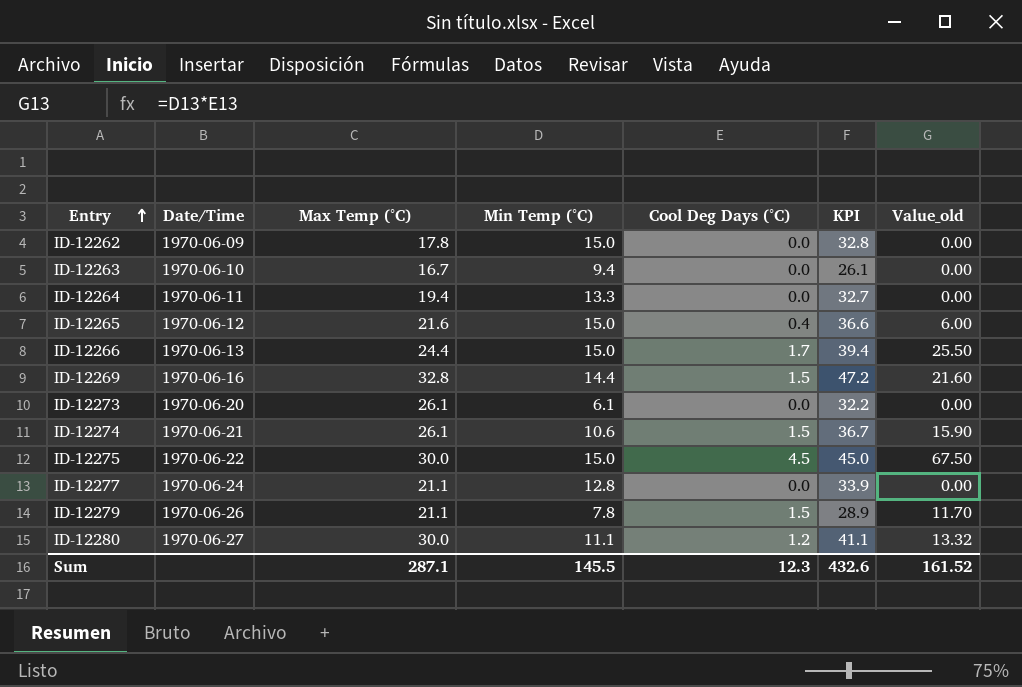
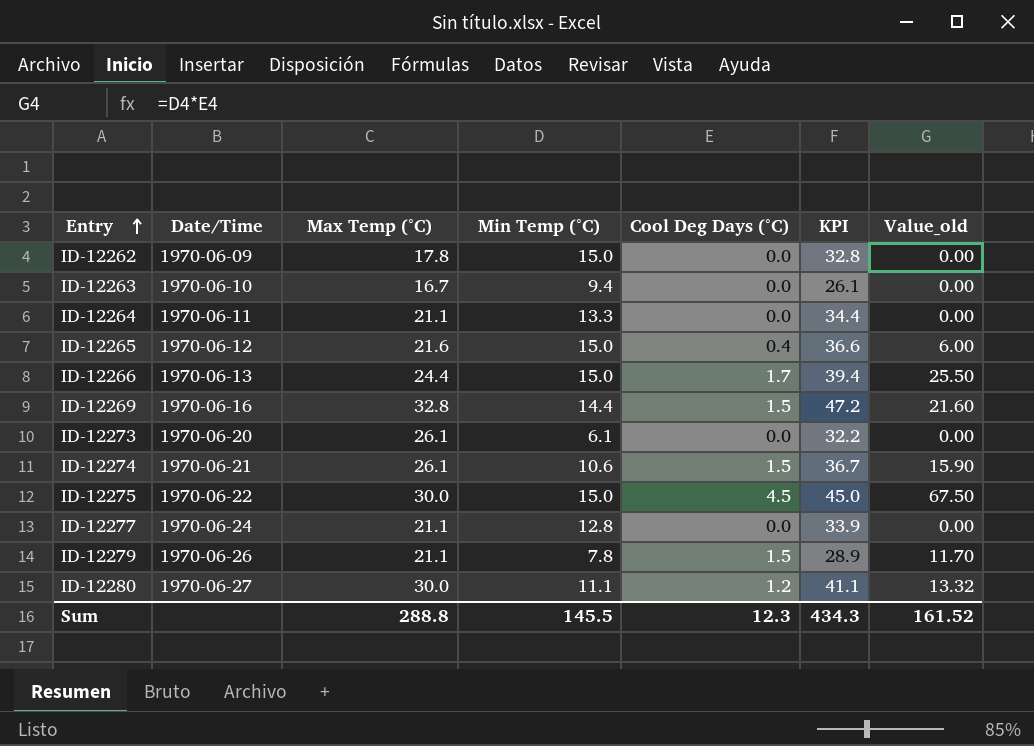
ID-12264 | Max Temp (°C): 19.4 -> 21.1
ID-12264 | KPI: 32.7 -> 34.4
Sum | Max Temp (°C): 287.1 -> 288.8
Sum | KPI: 432.6 -> 434.3

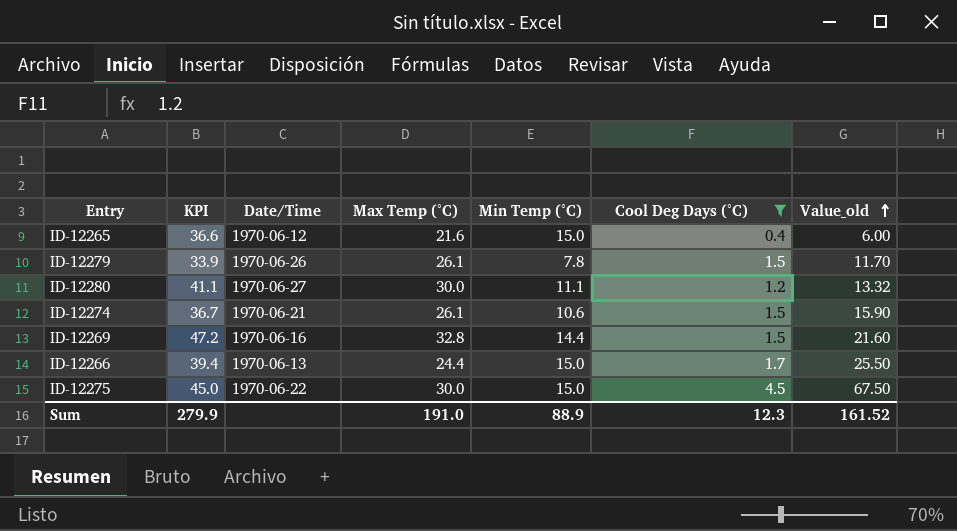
filter: none -> Cool Deg Days (°C) != 0.0
row order: Entry ascending -> Value_old ascending
column KPI | position: 6 -> 2
ID-12279 | KPI: 28.9 -> 33.9
ID-12279 | Max Temp (°C): 21.1 -> 26.1
Sum | KPI: 434.3 -> 279.9
Sum | Max Temp (°C): 288.8 -> 191.0
Sum | Min Temp (°C): 145.5 -> 88.9

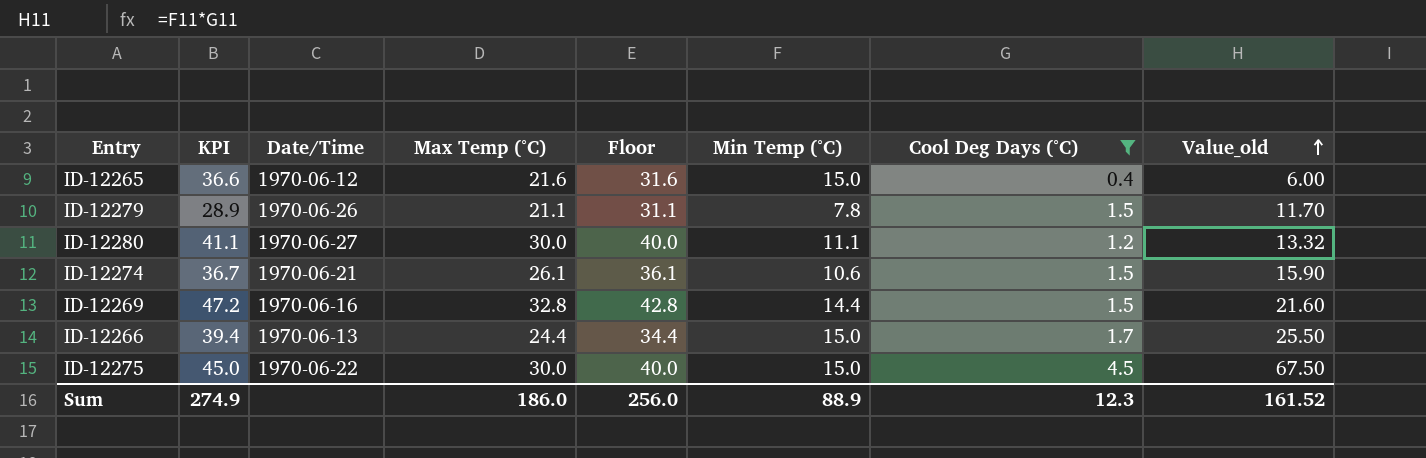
column Floor | formula: none -> [Max Temp (°C)] + 10
ID-12279 | KPI: 33.9 -> 28.9
ID-12279 | Max Temp (°C): 26.1 -> 21.1
Sum | KPI: 279.9 -> 274.9
Sum | Max Temp (°C): 191.0 -> 186.0

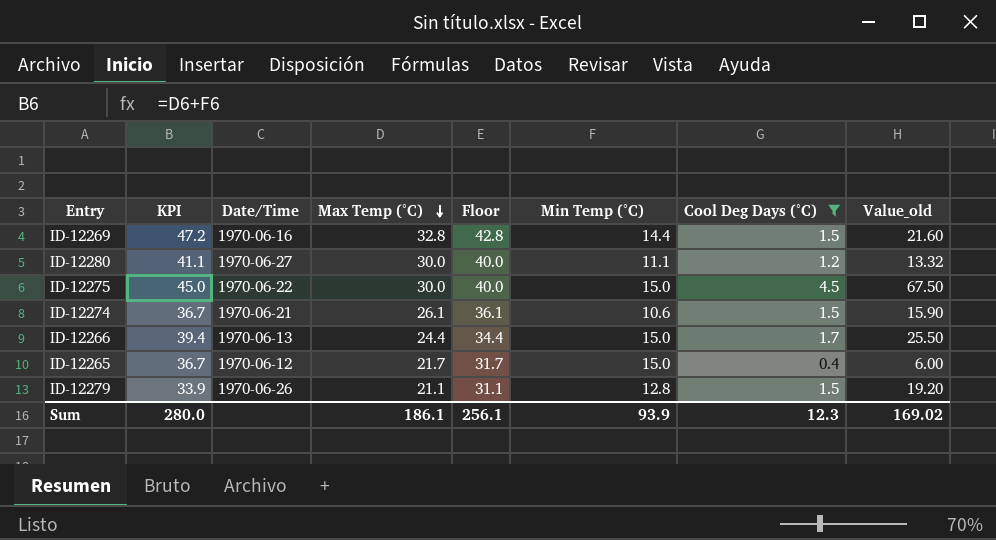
row order: Value_old ascending -> Max Temp (°C) descending
ID-12265 | KPI: 36.6 -> 36.7
ID-12265 | Max Temp (°C): 21.6 -> 21.7
ID-12265 | Floor: 31.6 -> 31.7
ID-12279 | KPI: 28.9 -> 33.9
ID-12279 | Min Temp (°C): 7.8 -> 12.8
ID-12279 | Value_old: 11.70 -> 19.20
Sum | KPI: 274.9 -> 280.0
Sum | Max Temp (°C): 186.0 -> 186.1
Sum | Floor: 256.0 -> 256.1
Sum | Min Temp (°C): 88.9 -> 93.9
Sum | Value_old: 161.52 -> 169.02

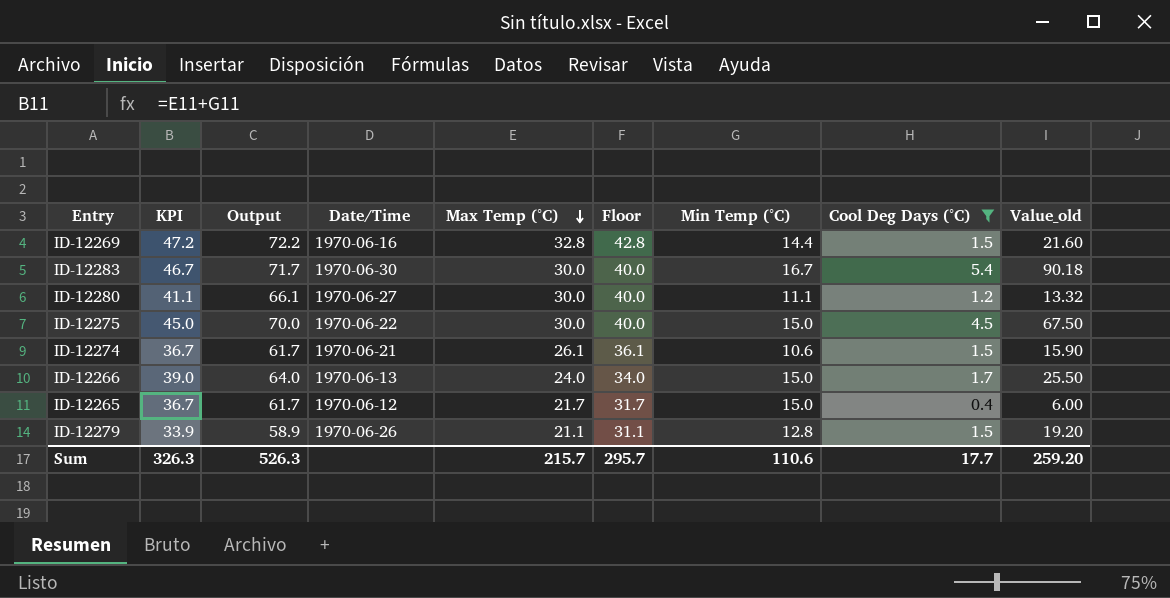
column Output | formula: none -> [KPI] + 25
row ID-12283: none -> 46.7 | 71.7 | 1970-06-30 | 30.0 | 40.0 | 16.7 | 5.4 | 90.18
ID-12266 | KPI: 39.4 -> 39.0
ID-12266 | Max Temp (°C): 24.4 -> 24.0
ID-12266 | Floor: 34.4 -> 34.0
Sum | KPI: 280.0 -> 326.3
Sum | Max Temp (°C): 186.1 -> 215.7
Sum | Floor: 256.1 -> 295.7
Sum | Min Temp (°C): 93.9 -> 110.6
Sum | Cool Deg Days (°C): 12.3 -> 17.7
Sum | Value_old: 169.02 -> 259.20

